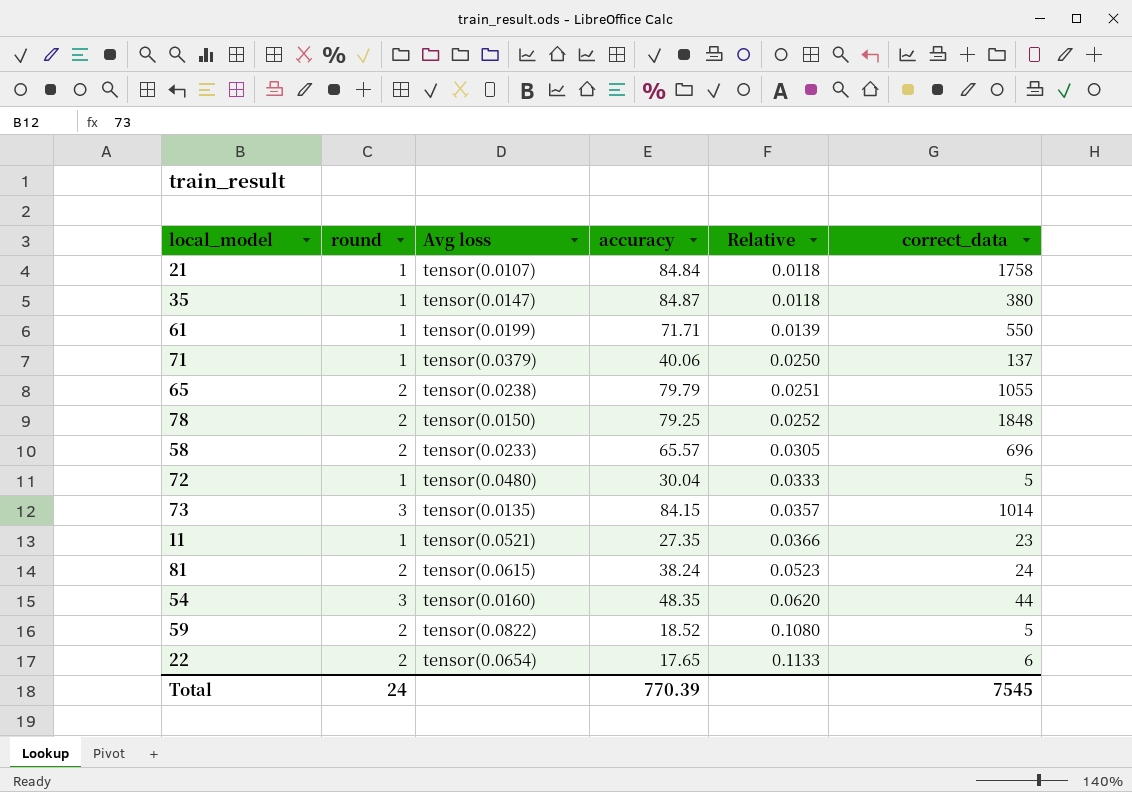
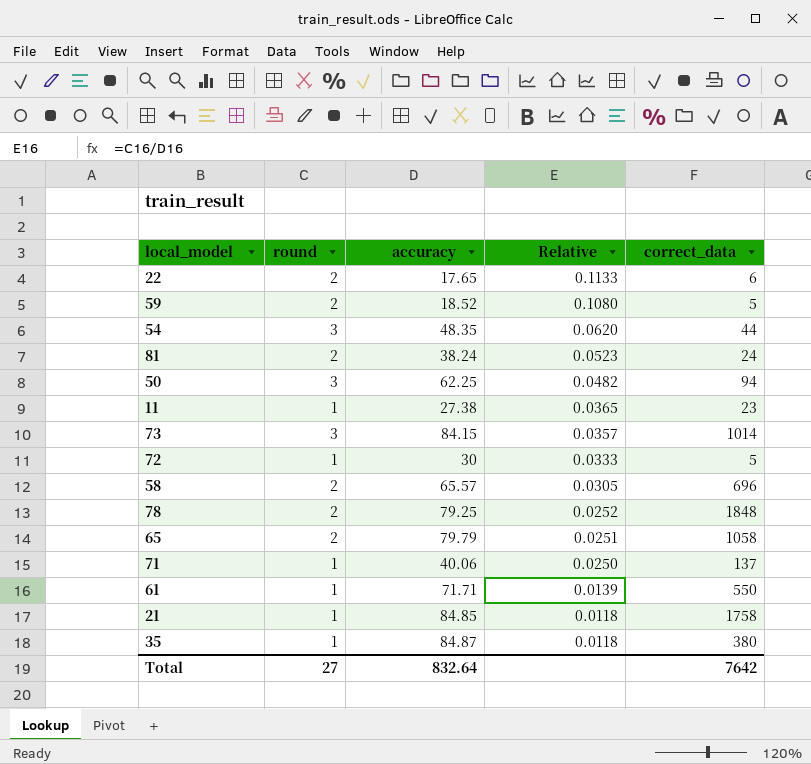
row order: Relative ascending -> Relative descending
column Avg loss | position: 3 -> none
row 50: none -> 3 | 62.25 | 0.0482 | 94
11 | accuracy: 27.35 -> 27.38
11 | Relative: 0.0366 -> 0.0365
72 | accuracy: 30.04 -> 30
65 | correct_data: 1055 -> 1058
21 | accuracy: 84.84 -> 84.85
Total | round: 24 -> 27
Total | accuracy: 770.39 -> 832.64
Total | correct_data: 7545 -> 7642

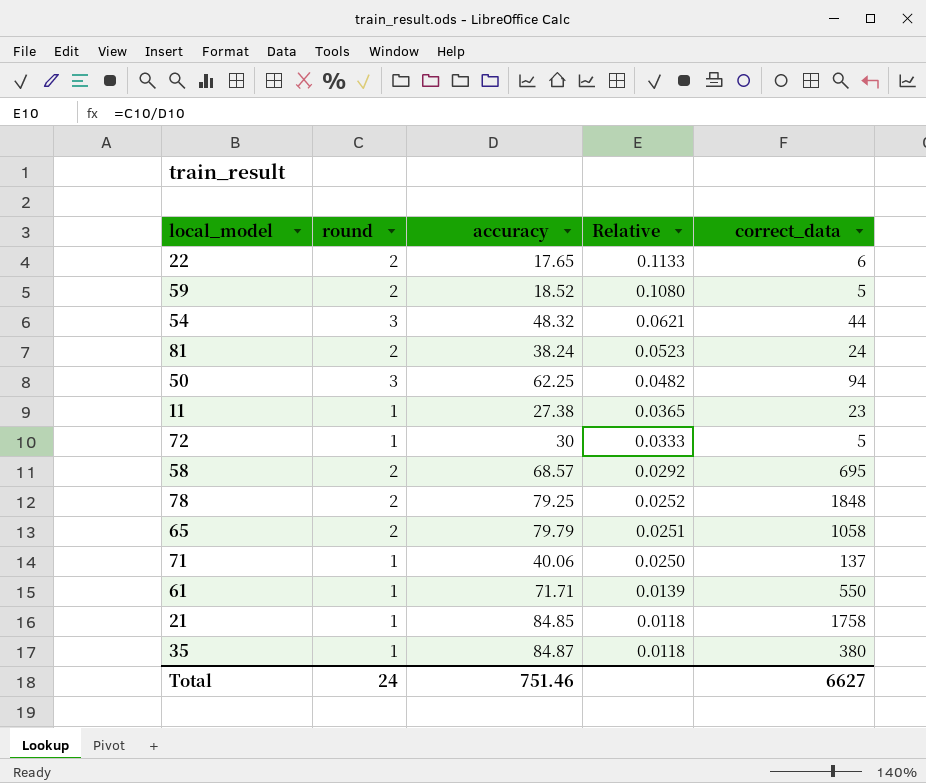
row 73: 3 | 84.15 | 0.0357 | 1014 -> none
54 | accuracy: 48.35 -> 48.32
54 | Relative: 0.0620 -> 0.0621
58 | accuracy: 65.57 -> 68.57
58 | Relative: 0.0305 -> 0.0292
58 | correct_data: 696 -> 695
Total | round: 27 -> 24
Total | accuracy: 832.64 -> 751.46
Total | correct_data: 7642 -> 6627

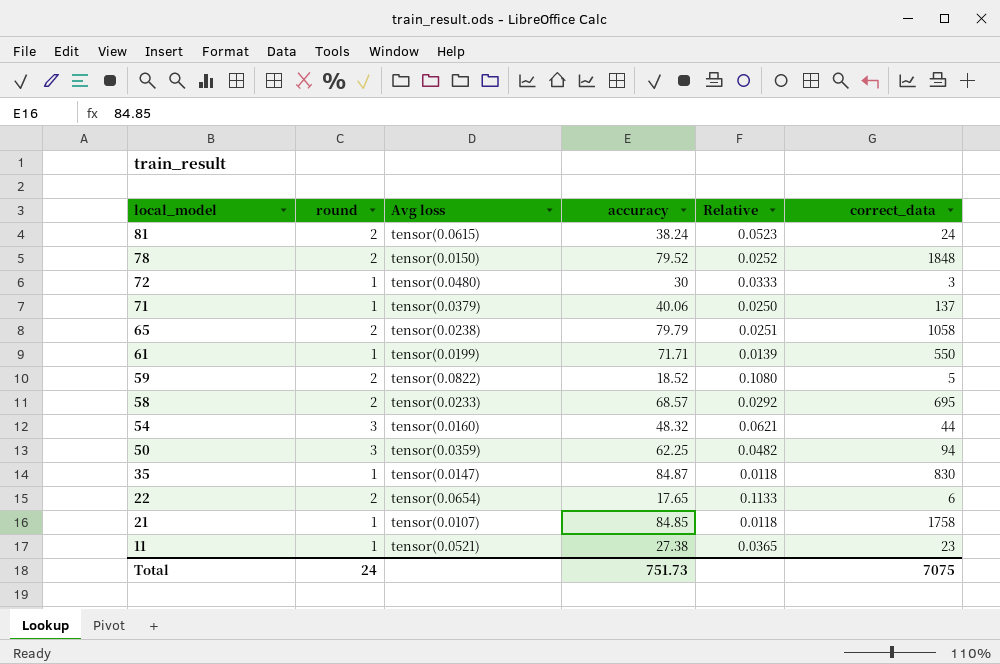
row order: Relative descending -> local_model descending
column Avg loss | position: none -> 3
78 | accuracy: 79.25 -> 79.52
72 | correct_data: 5 -> 3
35 | correct_data: 380 -> 830
Total | accuracy: 751.46 -> 751.73
Total | correct_data: 6627 -> 7075

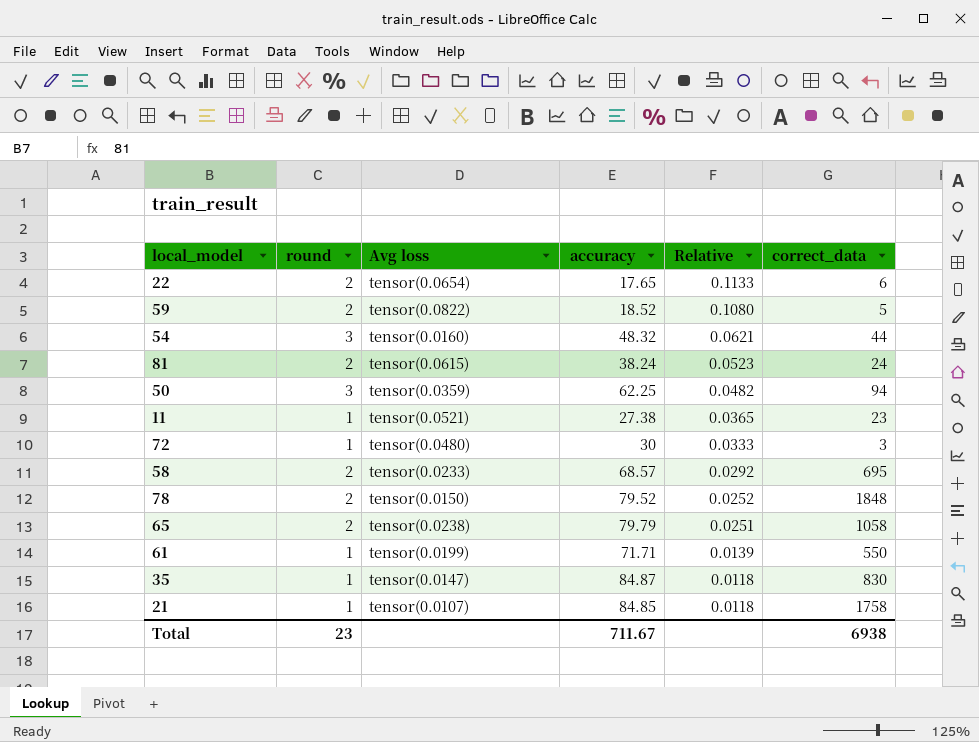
row order: local_model descending -> Relative descending
row 71: 1 | tensor(0.0379) | 40.06 | 0.0250 | 137 -> none
Total | round: 24 -> 23
Total | accuracy: 751.73 -> 711.67
Total | correct_data: 7075 -> 6938

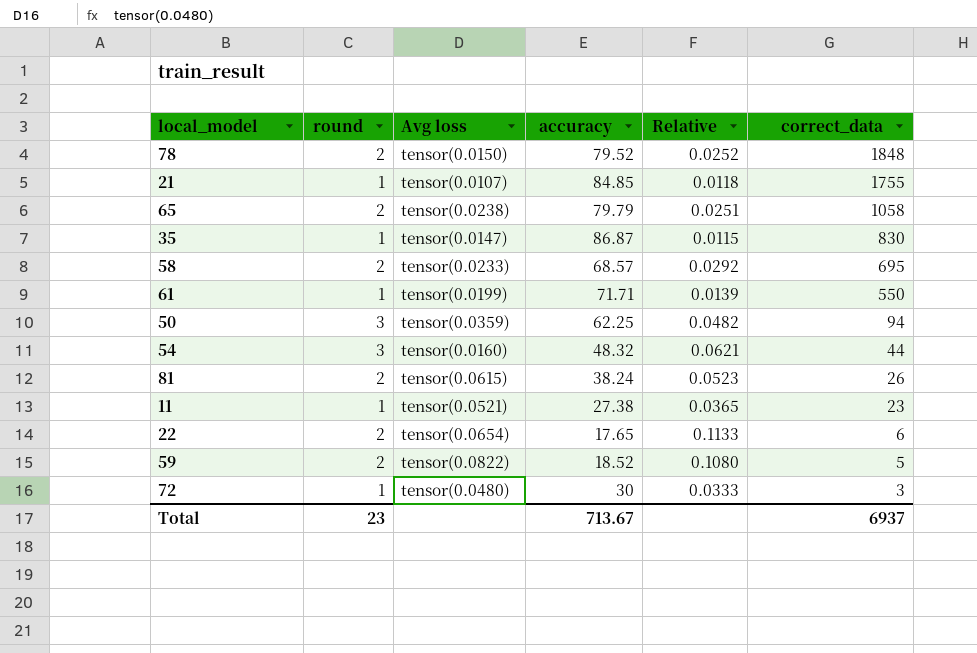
row order: Relative descending -> correct_data descending
21 | correct_data: 1758 -> 1755
35 | accuracy: 84.87 -> 86.87
35 | Relative: 0.0118 -> 0.0115
81 | correct_data: 24 -> 26
Total | accuracy: 711.67 -> 713.67
Total | correct_data: 6938 -> 6937

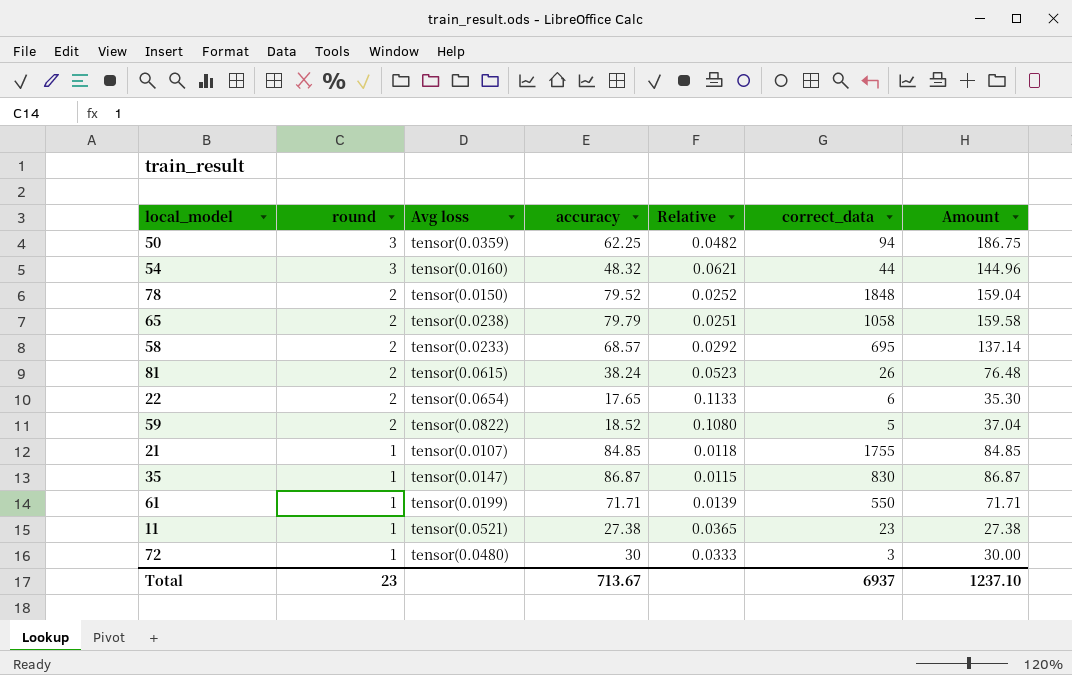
row order: correct_data descending -> round descending
column Amount | formula: none -> [round] * [accuracy]

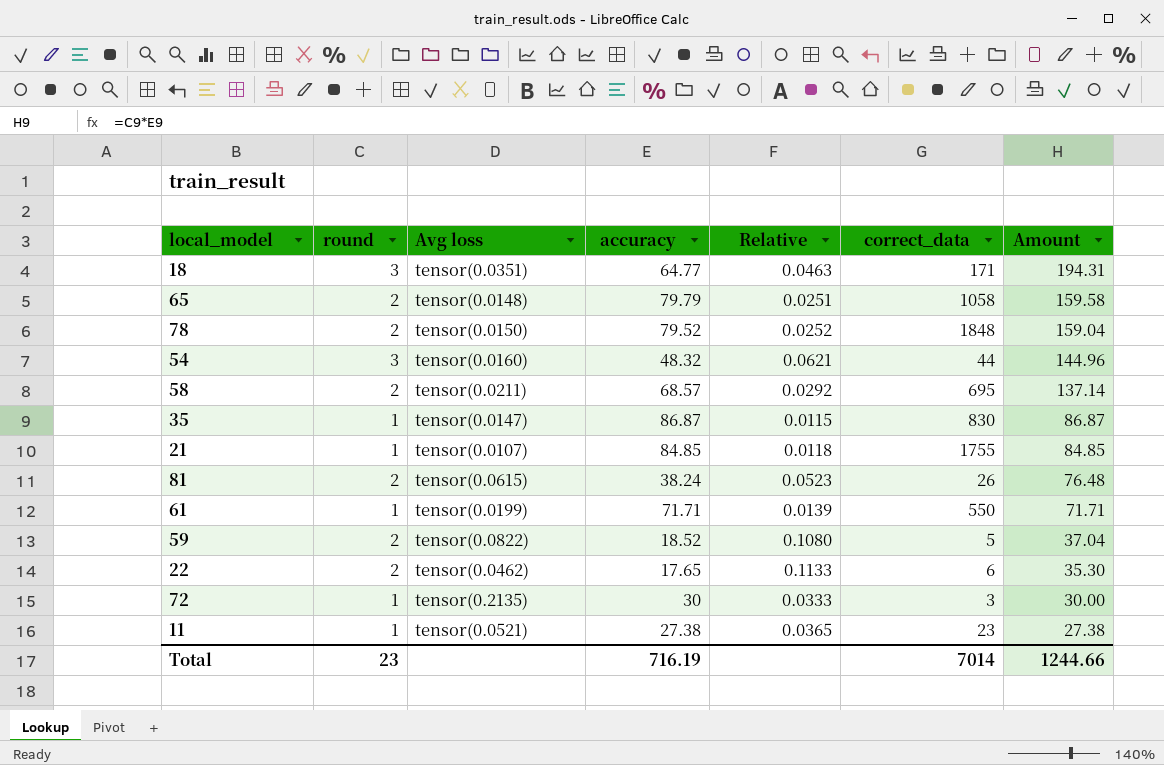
row order: round descending -> Amount descending
row 50: 3 | tensor(0.0359) | 62.25 | 0.0482 | 94 | 186.75 -> none
row 18: none -> 3 | tensor(0.0351) | 64.77 | 0.0463 | 171 | 194.31
65 | Avg loss: tensor(0.0238) -> tensor(0.0148)
58 | Avg loss: tensor(0.0233) -> tensor(0.0211)
22 | Avg loss: tensor(0.0654) -> tensor(0.0462)
72 | Avg loss: tensor(0.0480) -> tensor(0.2135)
Total | accuracy: 713.67 -> 716.19
Total | correct_data: 6937 -> 7014
Total | Amount: 1237.10 -> 1244.66

